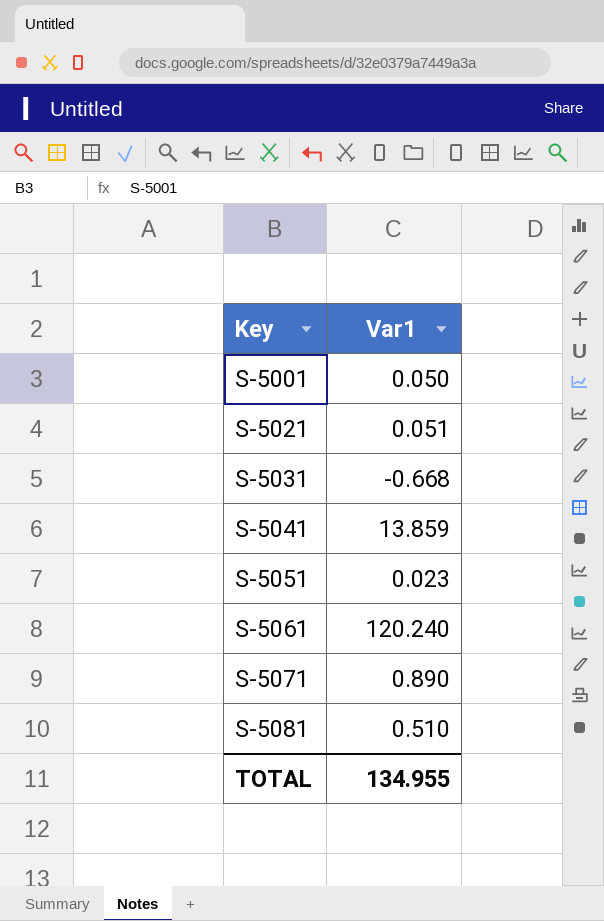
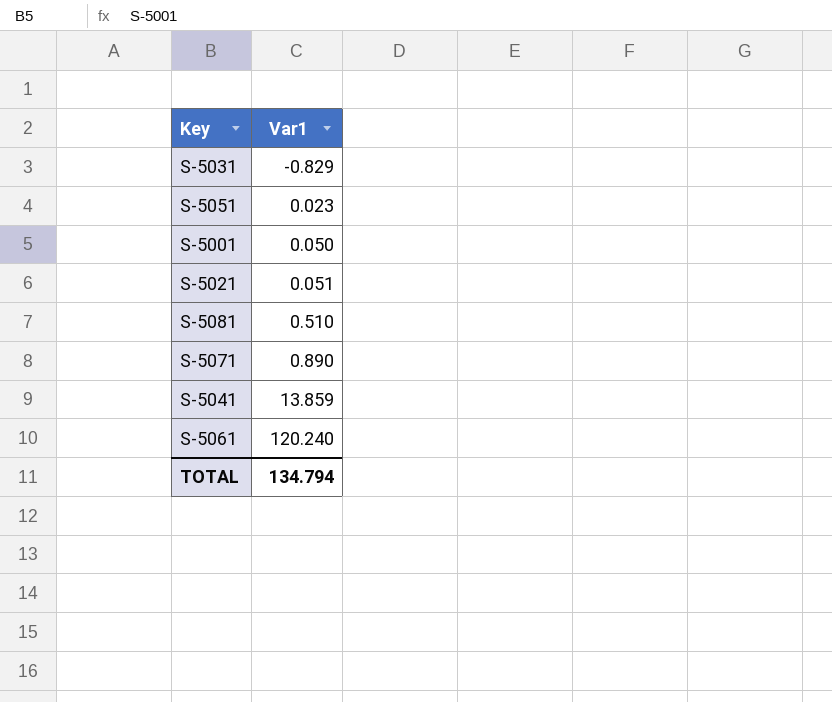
row order: Key ascending -> Var1 ascending
S-5031 | Var1: -0.668 -> -0.829
TOTAL | Var1: 134.955 -> 134.794

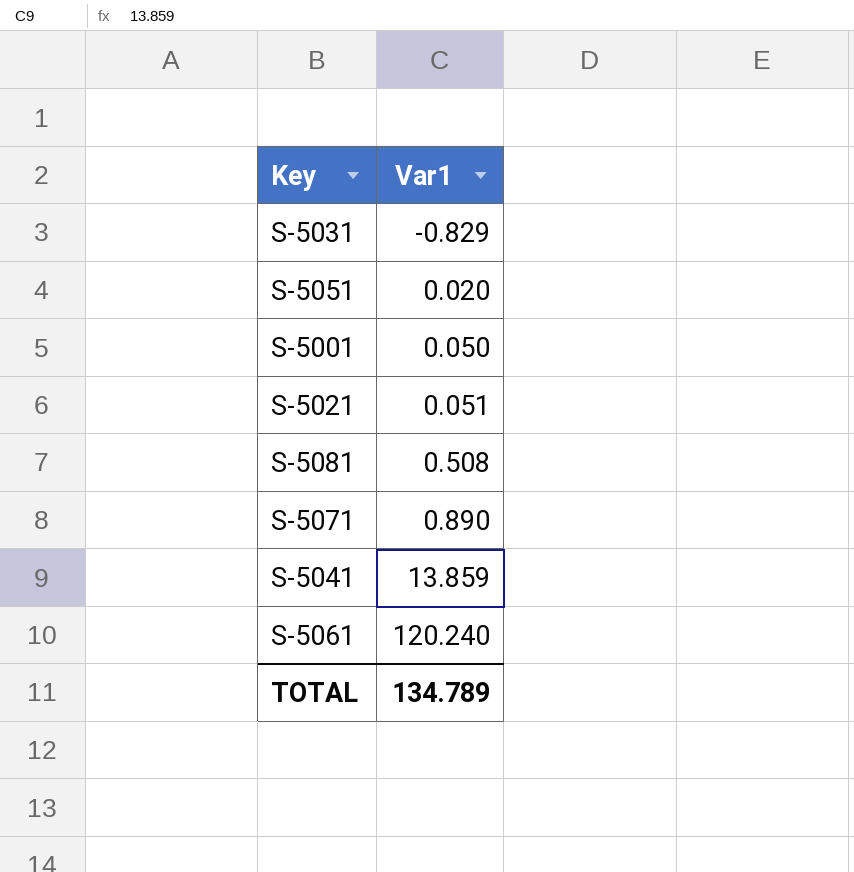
S-5051 | Var1: 0.023 -> 0.020
S-5081 | Var1: 0.510 -> 0.508
TOTAL | Var1: 134.794 -> 134.789

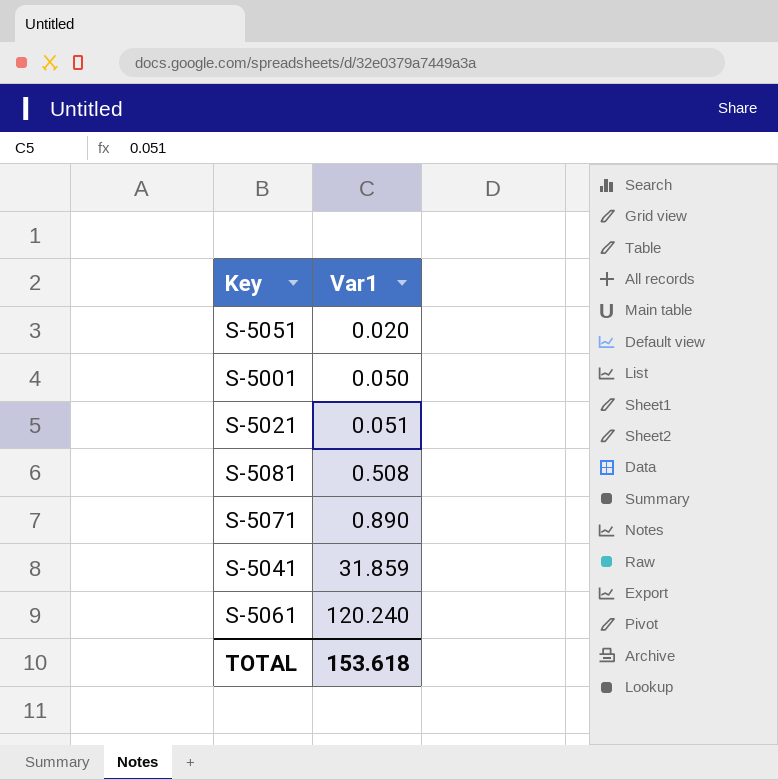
row S-5031: -0.829 -> none
S-5041 | Var1: 13.859 -> 31.859
TOTAL | Var1: 134.789 -> 153.618

